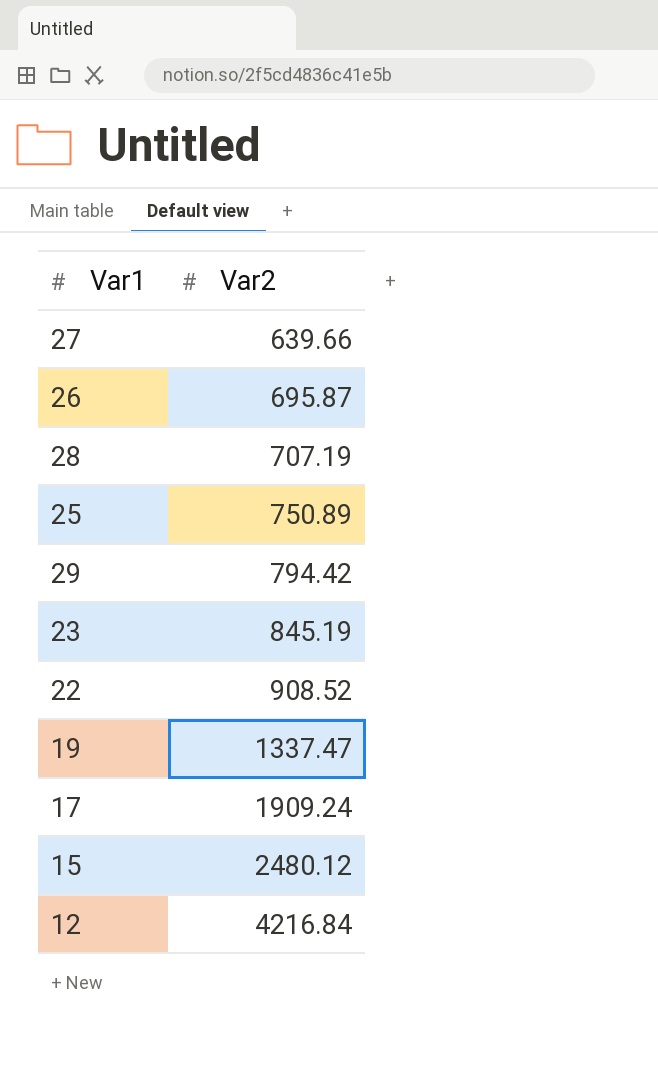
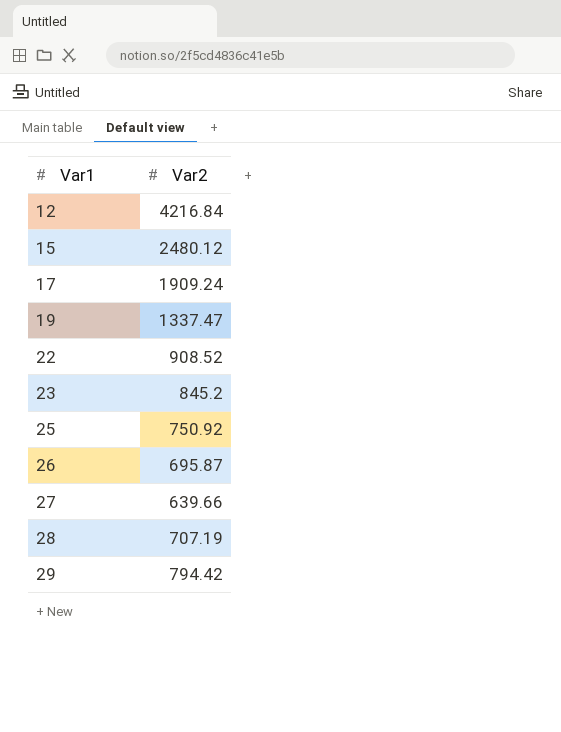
row order: Var2 ascending -> Var1 ascending
23 | Var2: 845.19 -> 845.2
25 | Var2: 750.89 -> 750.92

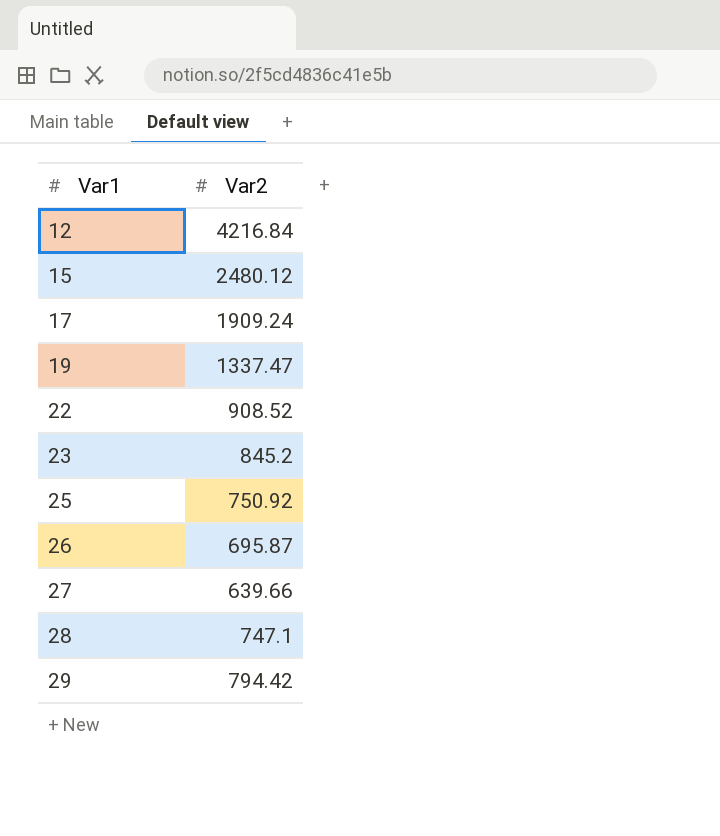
28 | Var2: 707.19 -> 747.1

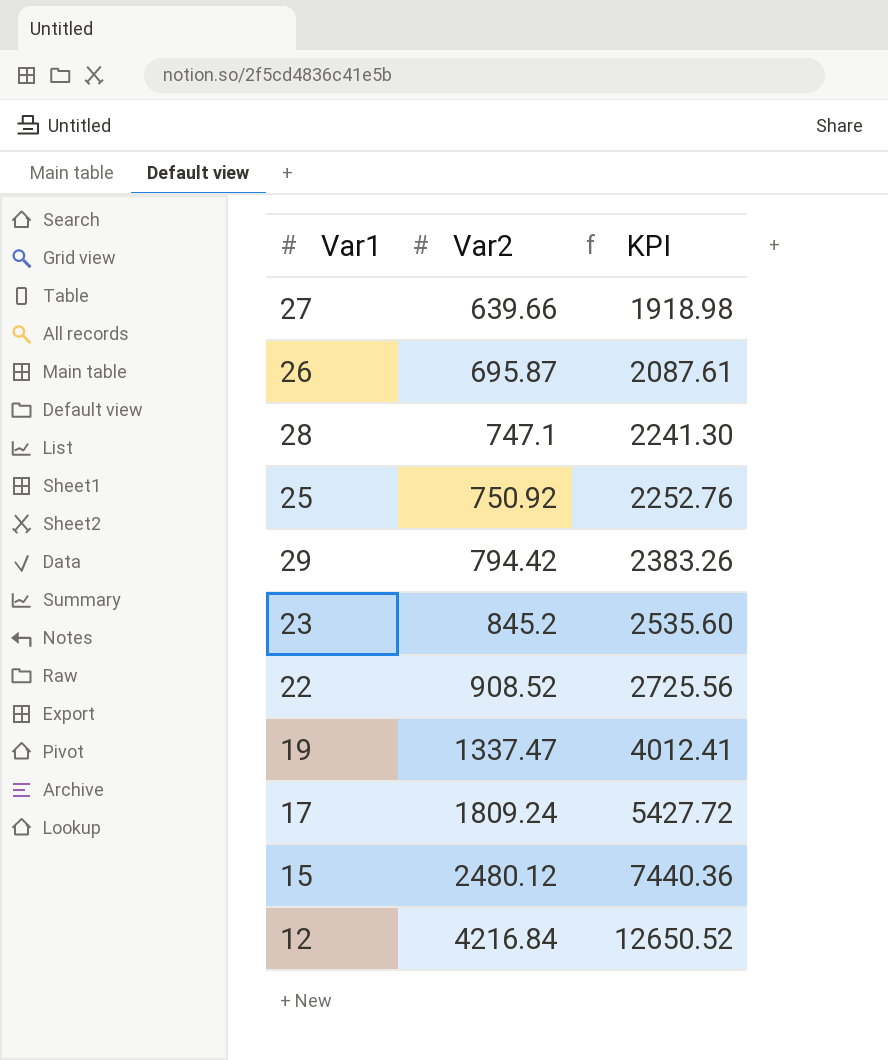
row order: Var1 ascending -> Var2 ascending
column KPI | formula: none -> [Var2] * 3
17 | Var2: 1909.24 -> 1809.24

